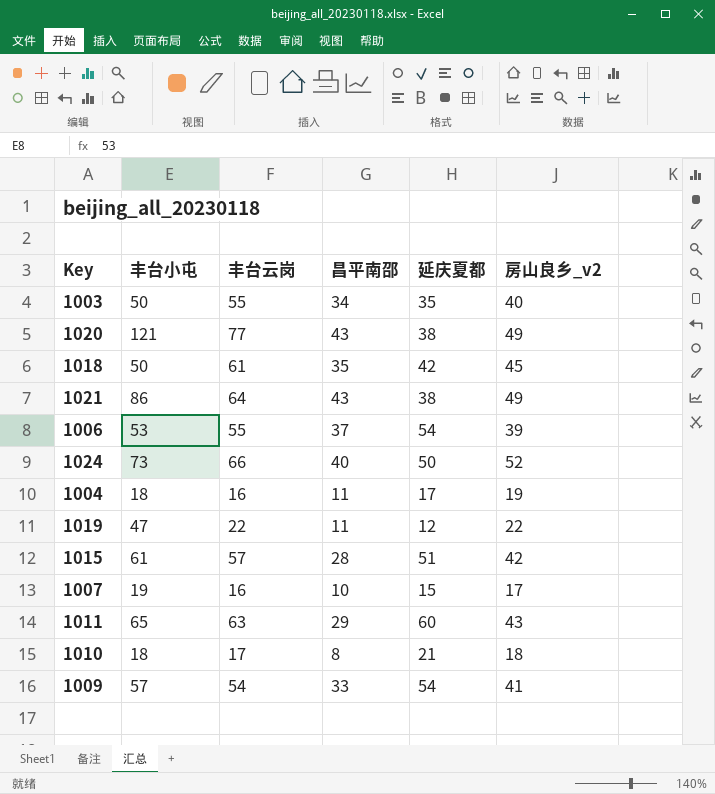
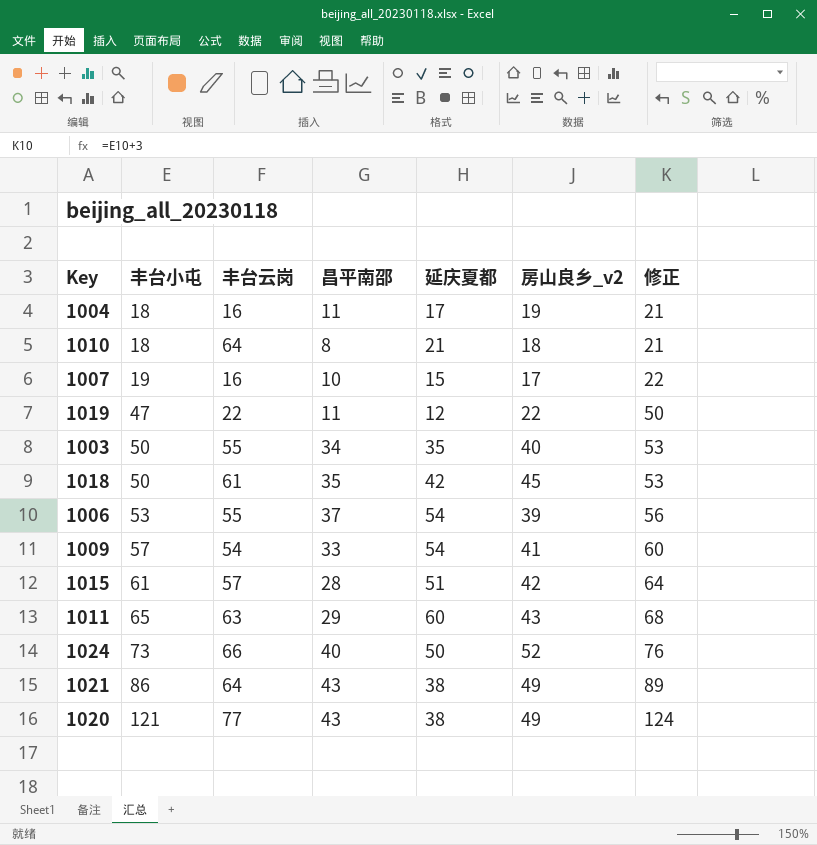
row order: none -> 丰台小屯 ascending
column 修正 | formula: none -> [丰台小屯] + 3
1010 | 丰台云岗: 17 -> 64

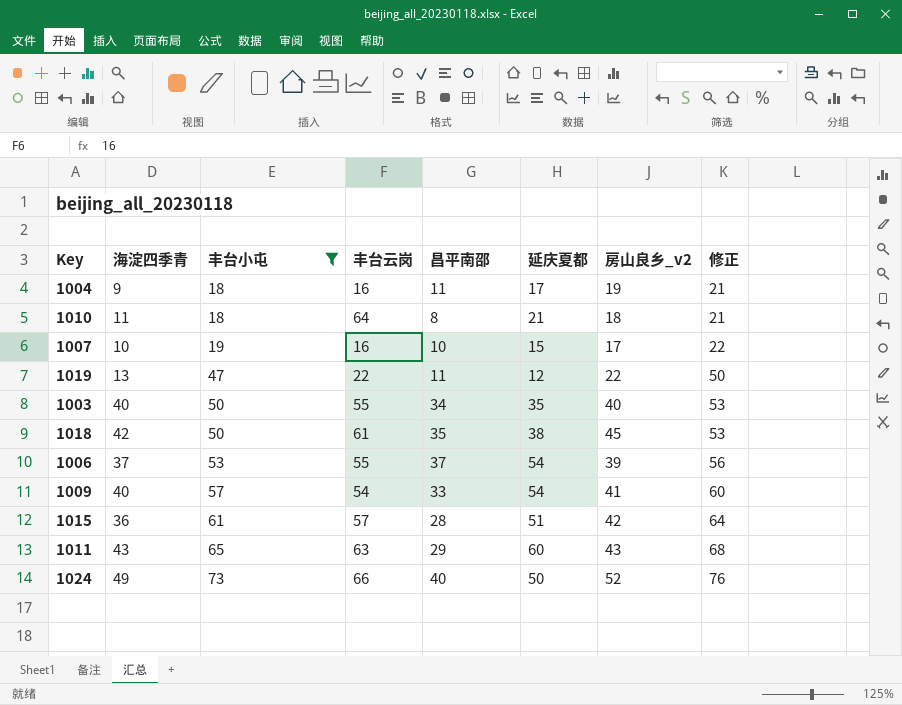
filter: none -> 丰台小屯 <= 73
column 海淀四季青 | position: none -> 2
1018 | 延庆夏都: 42 -> 38

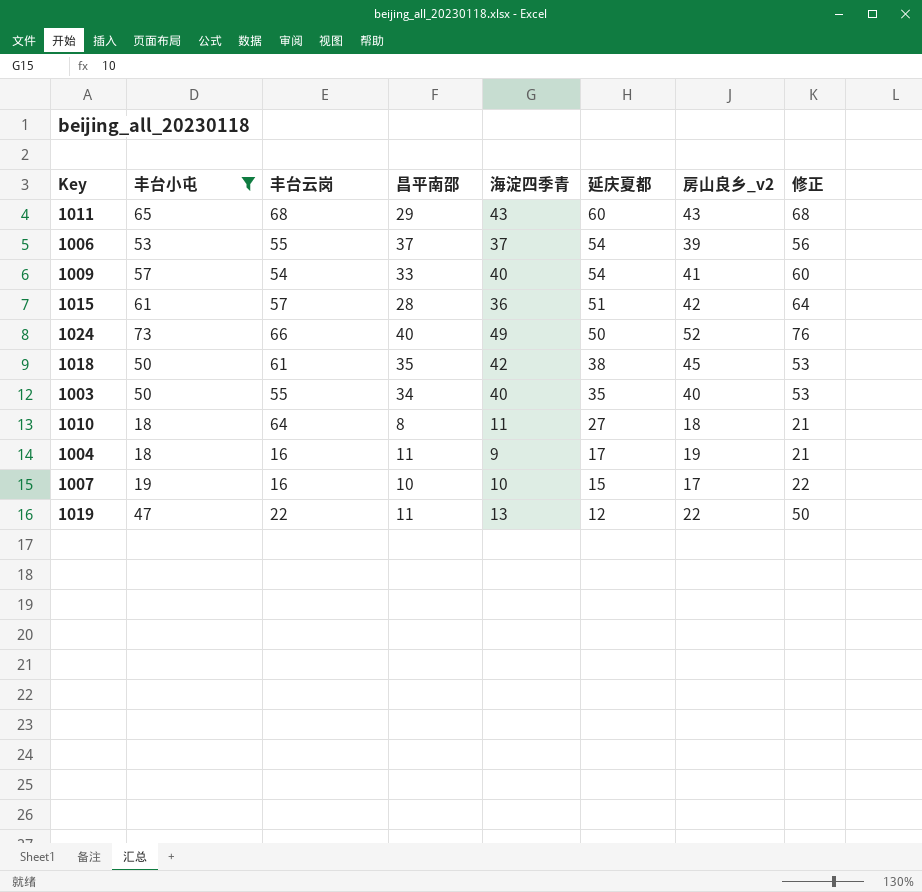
row order: 丰台小屯 ascending -> 延庆夏都 descending
column 海淀四季青 | position: 2 -> 5
1011 | 丰台云岗: 63 -> 68
1010 | 延庆夏都: 21 -> 27

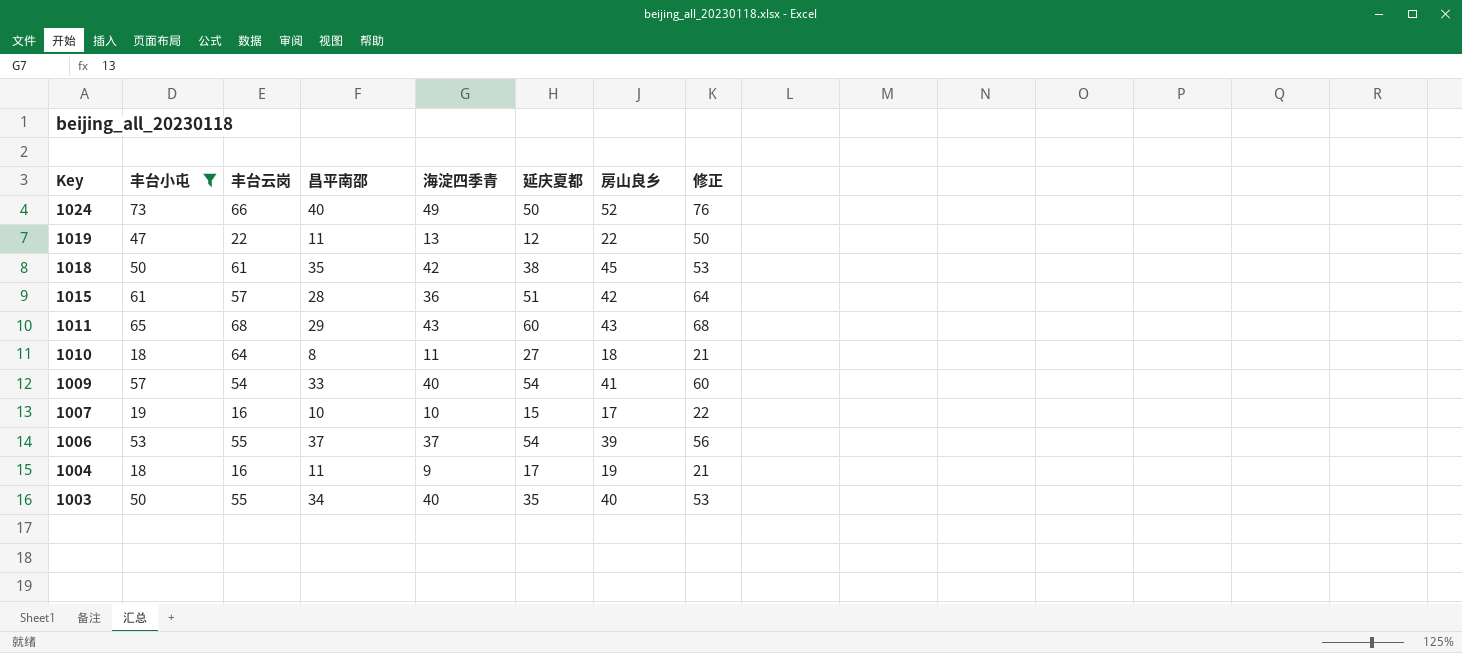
row order: 延庆夏都 descending -> Key descending
column name: 房山良乡_v2 -> 房山良乡

